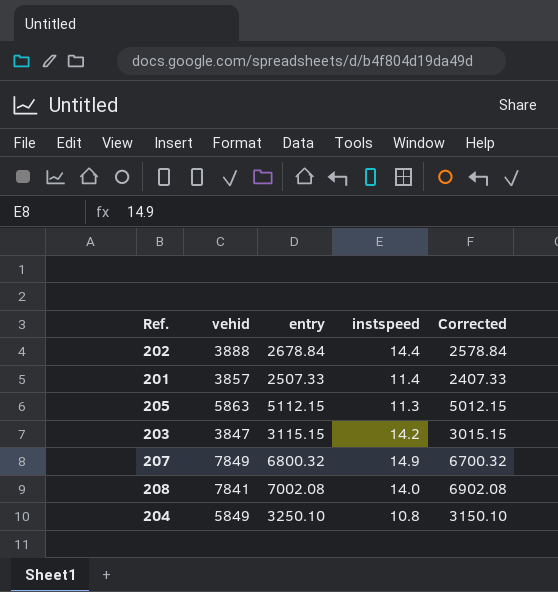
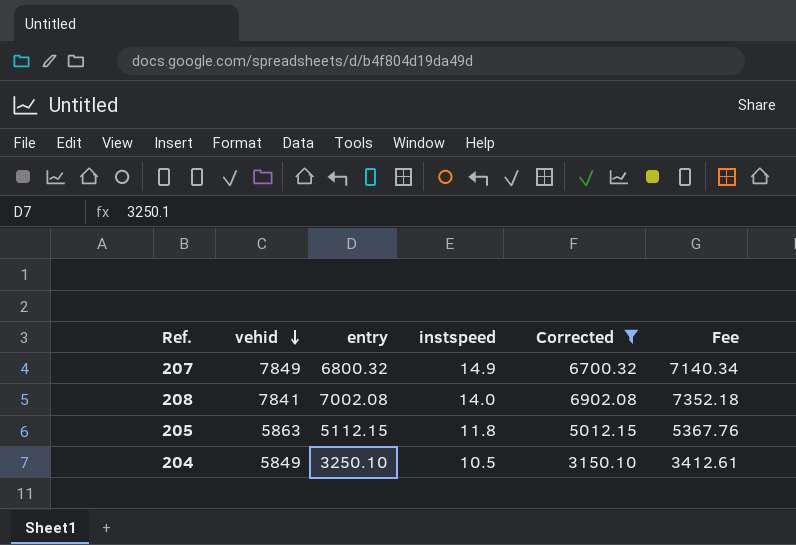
filter: none -> Corrected >= 3150.10
row order: none -> vehid descending
column Fee | formula: none -> [entry] * 1.05
205 | instspeed: 11.3 -> 11.8
204 | instspeed: 10.8 -> 10.5

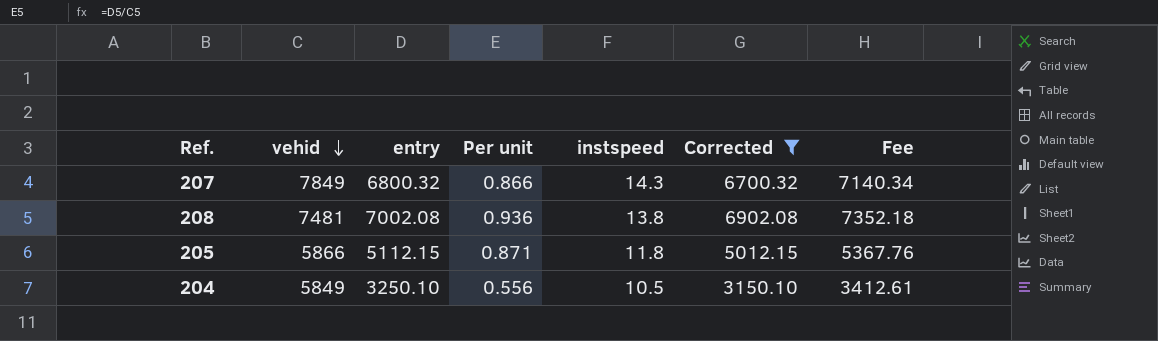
column Per unit | formula: none -> [entry] / [vehid]
207 | instspeed: 14.9 -> 14.3
208 | vehid: 7841 -> 7481
208 | instspeed: 14.0 -> 13.8
205 | vehid: 5863 -> 5866

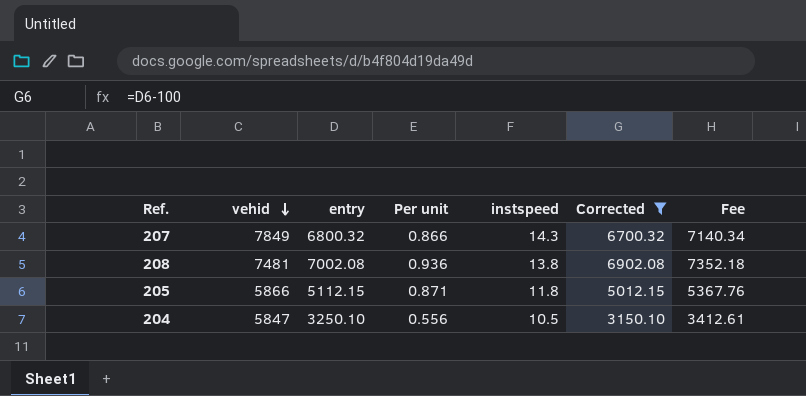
204 | vehid: 5849 -> 5847

